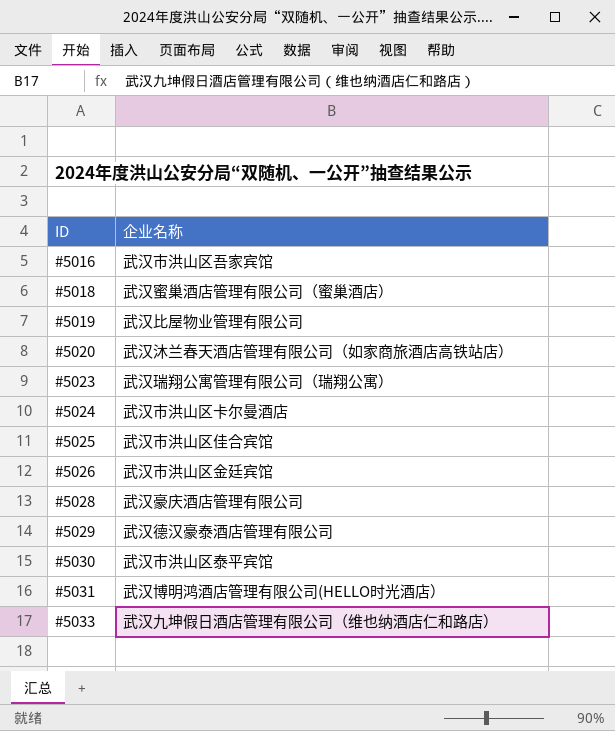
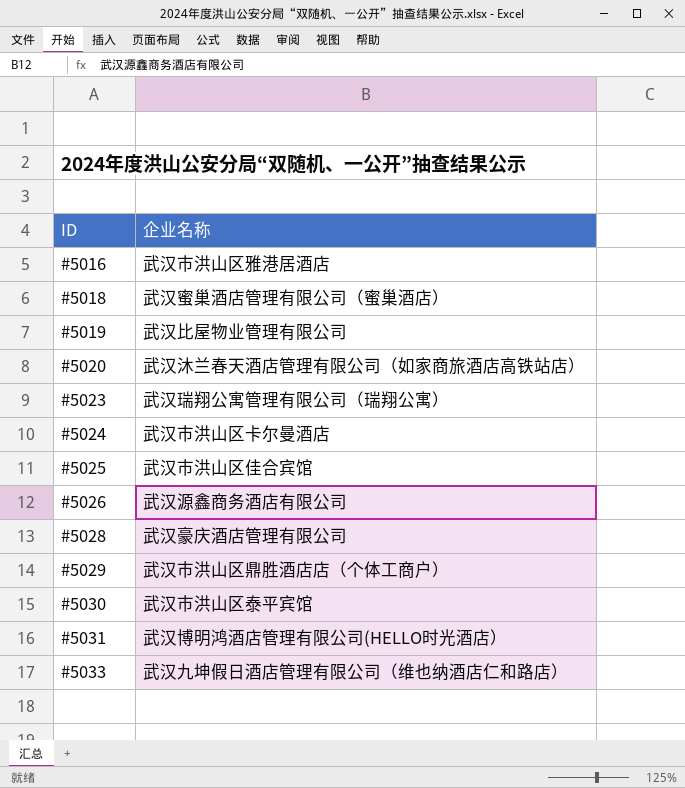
#5016 | 企业名称: 武汉市洪山区吾家宾馆 -> 武汉市洪山区雅港居酒店
#5026 | 企业名称: 武汉市洪山区金廷宾馆 -> 武汉源鑫商务酒店有限公司
#5029 | 企业名称: 武汉德汉豪泰酒店管理有限公司 -> 武汉市洪山区鼎胜酒店店（个体工商户）

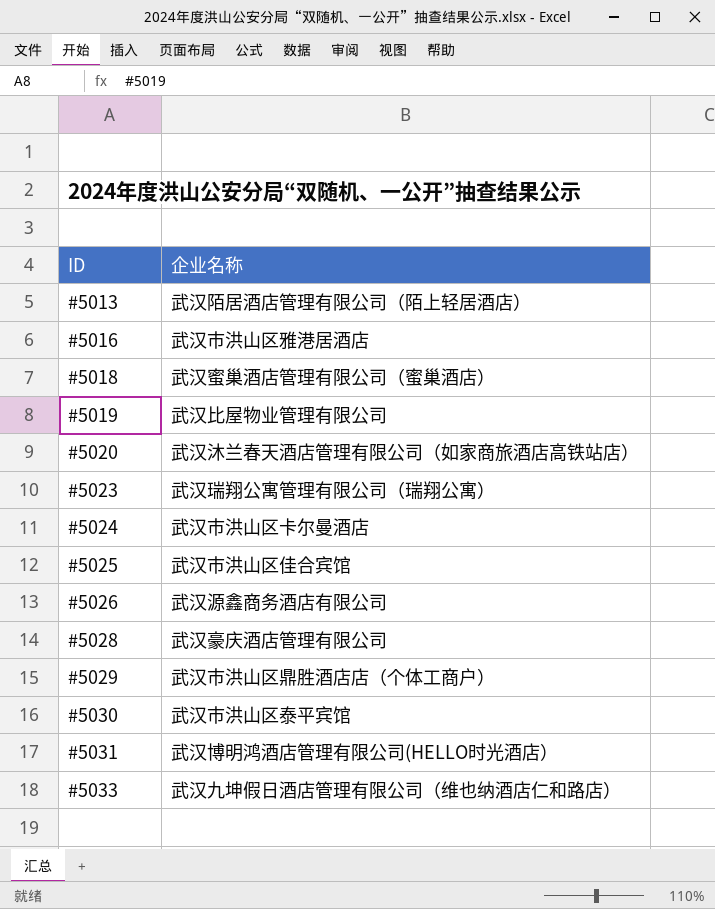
row #5013: none -> 武汉陌居酒店管理有限公司（陌上轻居酒店）

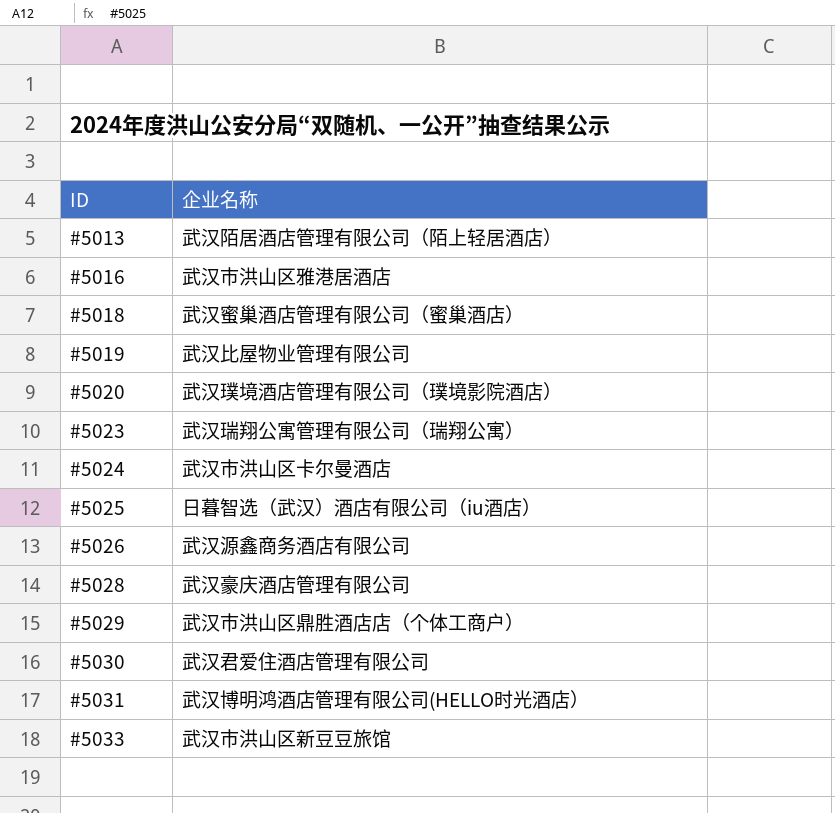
#5020 | 企业名称: 武汉沐兰春天酒店管理有限公司（如家商旅酒店高铁站店） -> 武汉璞境酒店管理有限公司（璞境影院酒店）
#5025 | 企业名称: 武汉市洪山区佳合宾馆 -> 日暮智选（武汉）酒店有限公司（iu酒店）
#5030 | 企业名称: 武汉市洪山区泰平宾馆 -> 武汉君爱住酒店管理有限公司
#5033 | 企业名称: 武汉九坤假日酒店管理有限公司（维也纳酒店仁和路店） -> 武汉市洪山区新豆豆旅馆

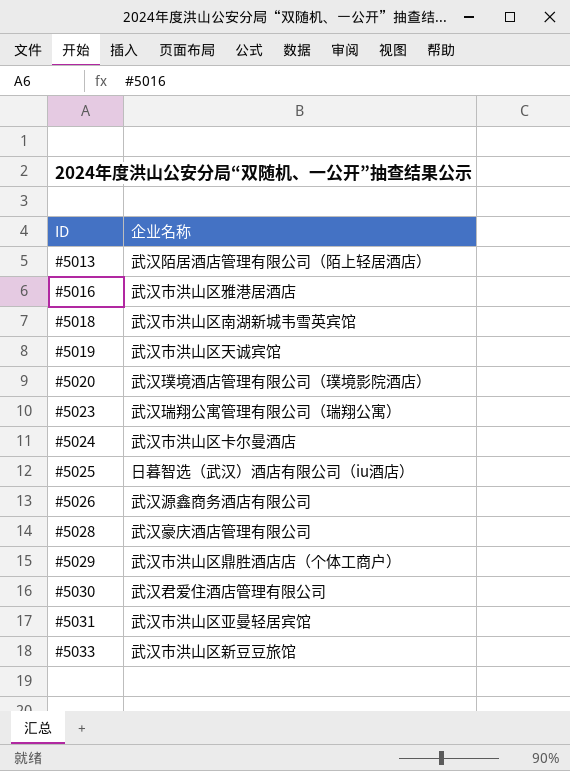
#5018 | 企业名称: 武汉蜜巢酒店管理有限公司（蜜巢酒店） -> 武汉市洪山区南湖新城韦雪英宾馆
#5019 | 企业名称: 武汉比屋物业管理有限公司 -> 武汉市洪山区天诚宾馆
#5031 | 企业名称: 武汉博明鸿酒店管理有限公司(HELLO时光酒店） -> 武汉市洪山区亚曼轻居宾馆

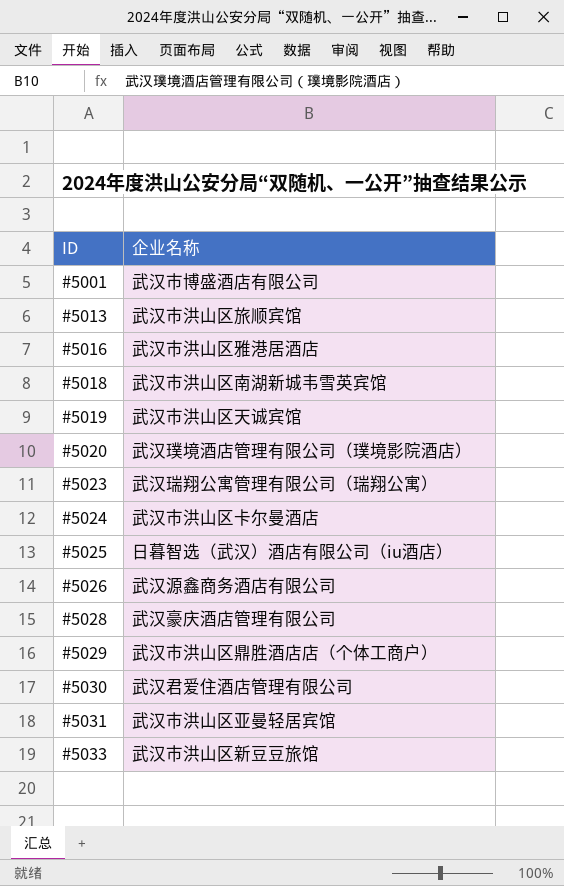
row #5001: none -> 武汉市博盛酒店有限公司
#5013 | 企业名称: 武汉陌居酒店管理有限公司（陌上轻居酒店） -> 武汉市洪山区旅顺宾馆

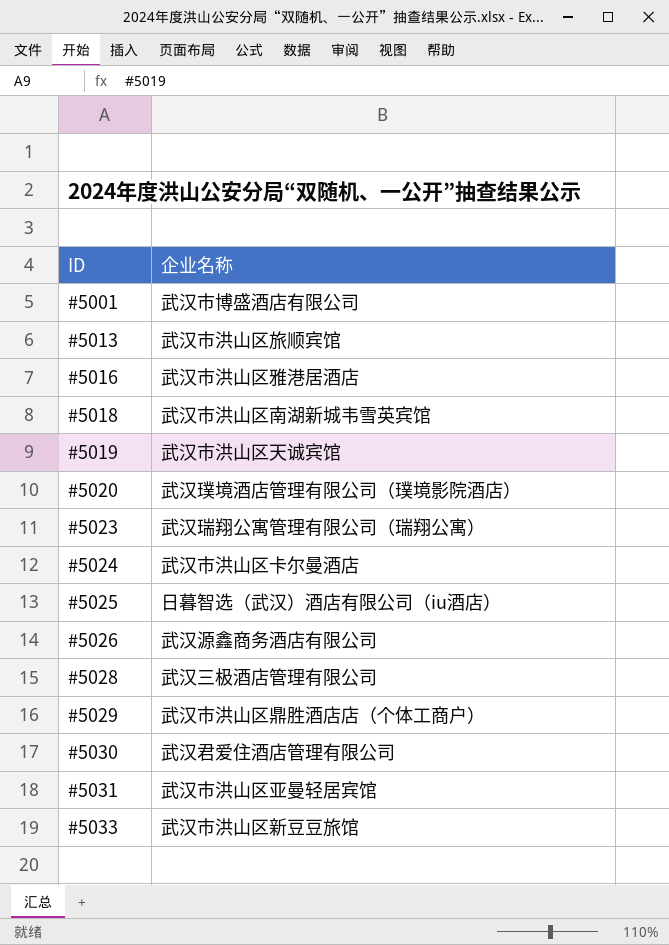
#5028 | 企业名称: 武汉豪庆酒店管理有限公司 -> 武汉三极酒店管理有限公司

